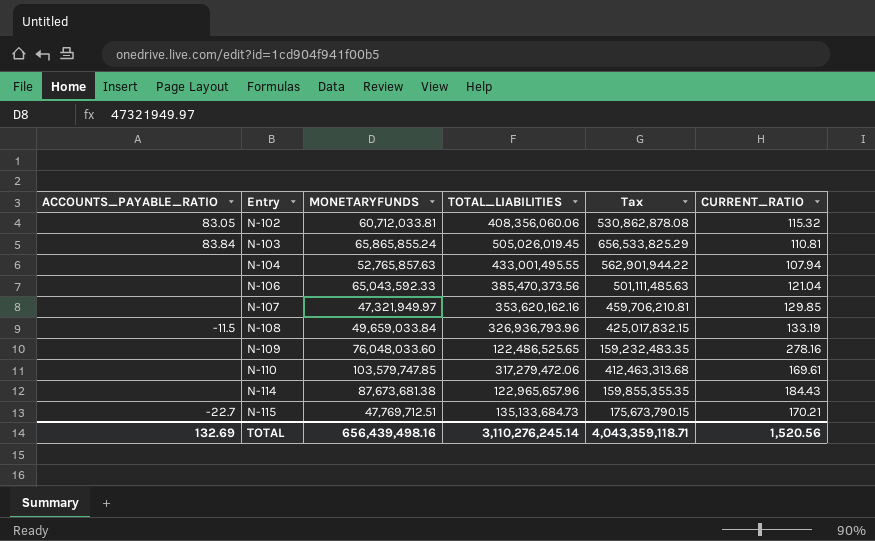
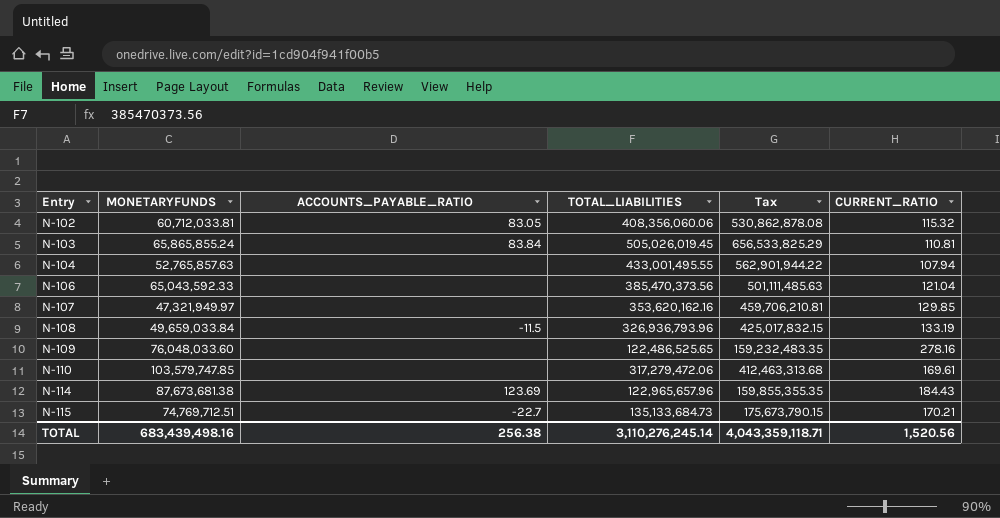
column ACCOUNTS_PAYABLE_RATIO | position: 1 -> 3
N-114 | ACCOUNTS_PAYABLE_RATIO: none -> 123.69
N-115 | MONETARYFUNDS: 47,769,712.51 -> 74,769,712.51
TOTAL | MONETARYFUNDS: 656,439,498.16 -> 683,439,498.16
TOTAL | ACCOUNTS_PAYABLE_RATIO: 132.69 -> 256.38

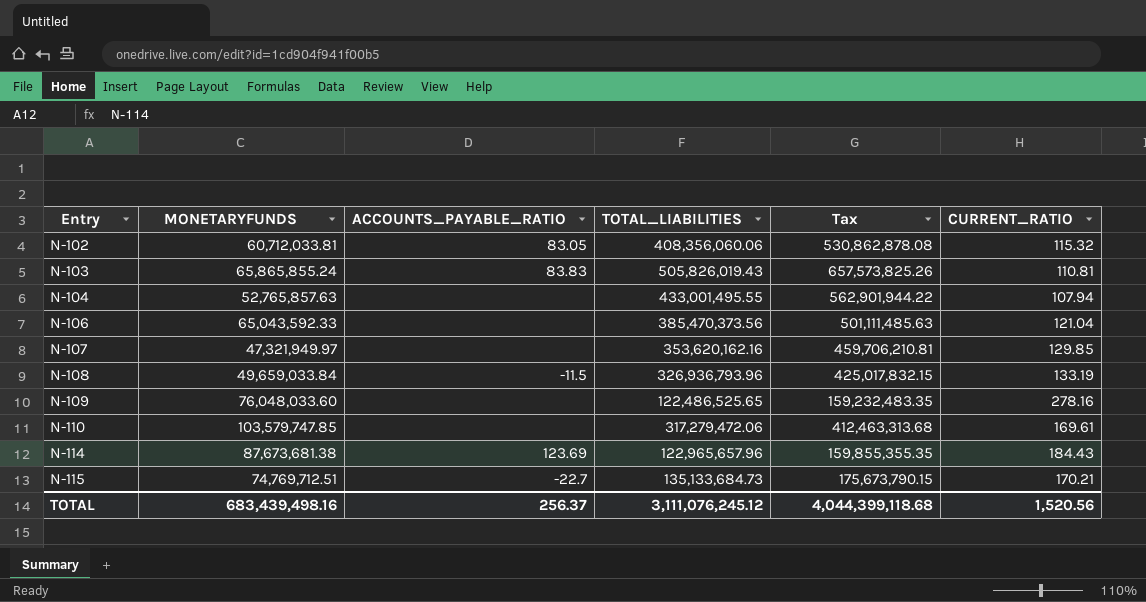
N-103 | ACCOUNTS_PAYABLE_RATIO: 83.84 -> 83.83
N-103 | TOTAL_LIABILITIES: 505,026,019.45 -> 505,826,019.43
N-103 | Tax: 656,533,825.29 -> 657,573,825.26
TOTAL | ACCOUNTS_PAYABLE_RATIO: 256.38 -> 256.37
TOTAL | TOTAL_LIABILITIES: 3,110,276,245.14 -> 3,111,076,245.12
TOTAL | Tax: 4,043,359,118.71 -> 4,044,399,118.68

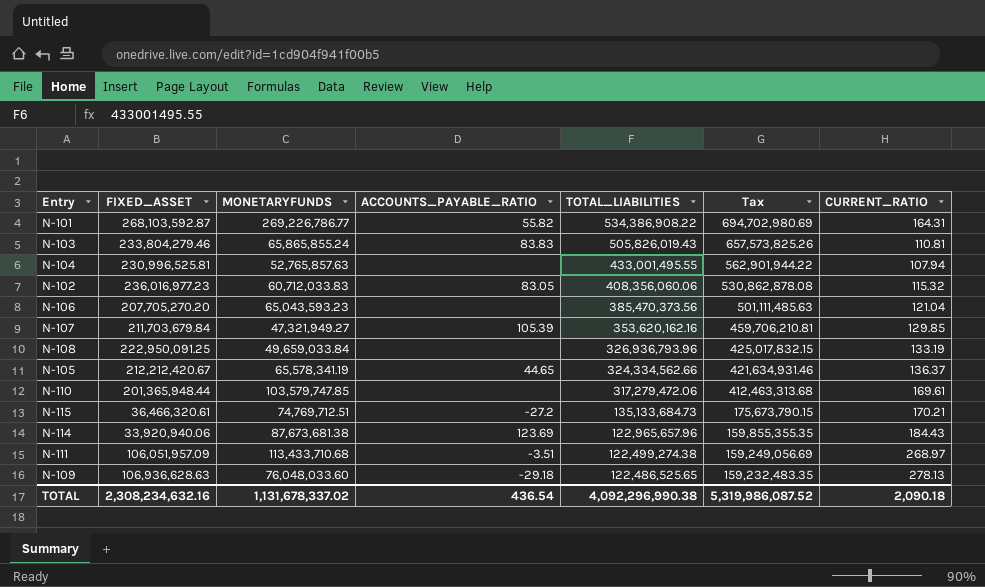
row order: Entry ascending -> TOTAL_LIABILITIES descending
column FIXED_ASSET | position: none -> 2
row N-101: none -> 268,103,592.87 | 269,226,786.77 | 55.82 | 534,386,908.22 | 694,702,980.69 | 164.31
N-102 | MONETARYFUNDS: 60,712,033.81 -> 60,712,033.83
N-106 | MONETARYFUNDS: 65,043,592.33 -> 65,043,593.23
N-107 | MONETARYFUNDS: 47,321,949.97 -> 47,321,949.27
N-107 | ACCOUNTS_PAYABLE_RATIO: none -> 105.39
N-108 | ACCOUNTS_PAYABLE_RATIO: -11.5 -> none
row N-105: none -> 212,212,420.67 | 65,578,341.19 | 44.65 | 324,334,562.66 | 421,634,931.46 | 136.37
N-115 | ACCOUNTS_PAYABLE_RATIO: -22.7 -> -27.2
row N-111: none -> 106,051,957.09 | 113,433,710.68 | -3.51 | 122,499,274.38 | 159,249,056.69 | 268.97
N-109 | ACCOUNTS_PAYABLE_RATIO: none -> -29.18
N-109 | CURRENT_RATIO: 278.16 -> 278.13
TOTAL | MONETARYFUNDS: 683,439,498.16 -> 1,131,678,337.02
TOTAL | ACCOUNTS_PAYABLE_RATIO: 256.37 -> 436.54
TOTAL | TOTAL_LIABILITIES: 3,111,076,245.12 -> 4,092,296,990.38
TOTAL | Tax: 4,044,399,118.68 -> 5,319,986,087.52
TOTAL | CURRENT_RATIO: 1,520.56 -> 2,090.18

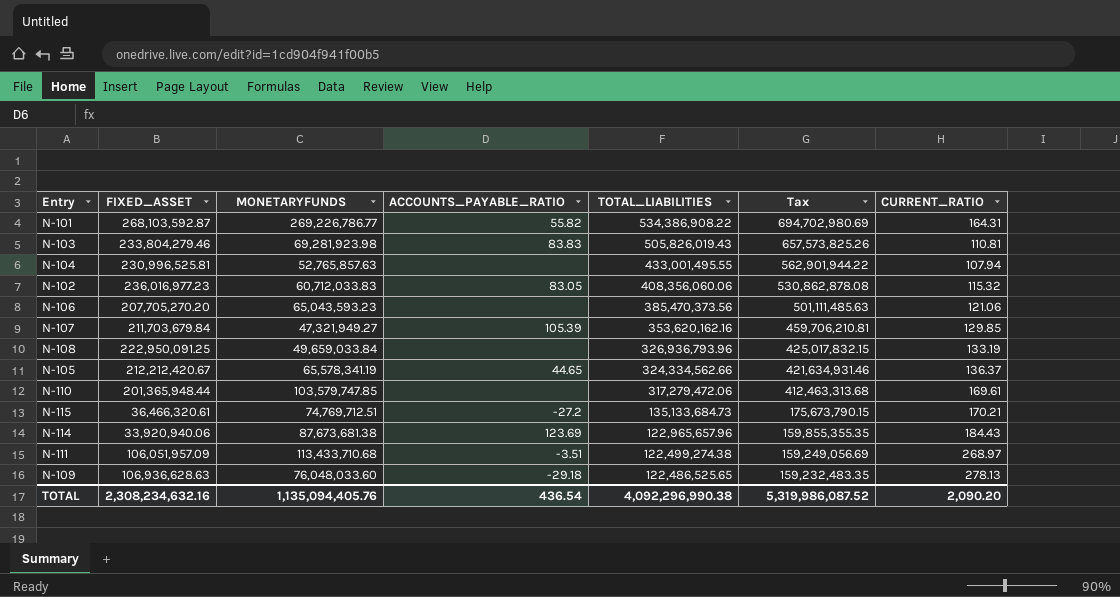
N-103 | MONETARYFUNDS: 65,865,855.24 -> 69,281,923.98
N-106 | CURRENT_RATIO: 121.04 -> 121.06
TOTAL | MONETARYFUNDS: 1,131,678,337.02 -> 1,135,094,405.76
TOTAL | CURRENT_RATIO: 2,090.18 -> 2,090.20

